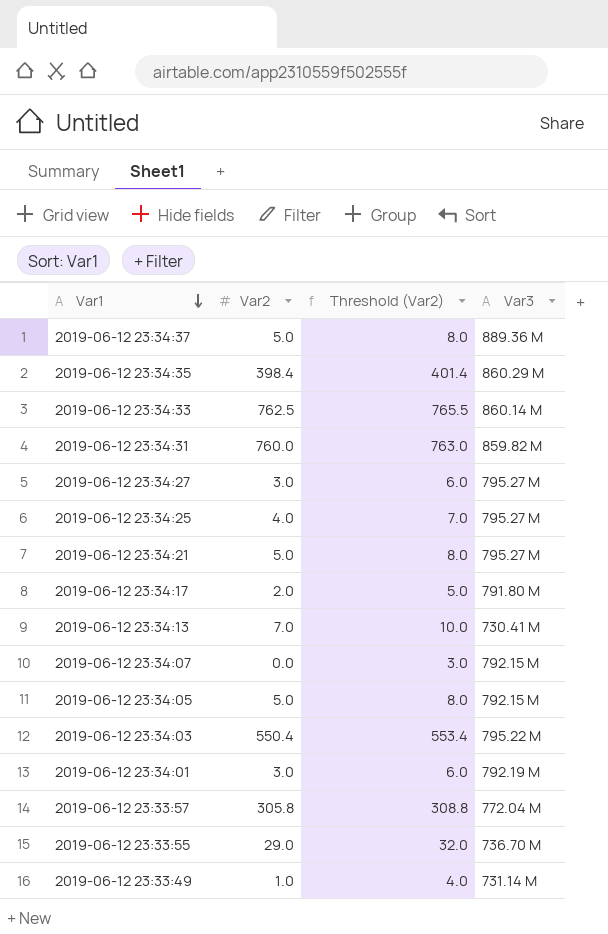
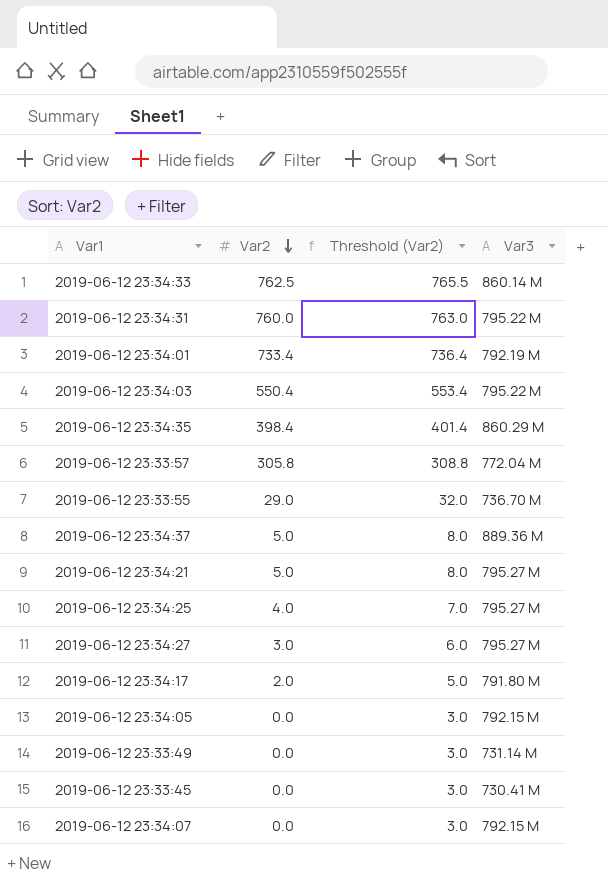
row order: Var1 descending -> Var2 descending
row 2019-06-12 23:34:13: 7.0 | 10.0 | 730.41 M -> none
2019-06-12 23:34:31 | Var3: 859.82 M -> 795.22 M
2019-06-12 23:34:01 | Var2: 3.0 -> 733.4
2019-06-12 23:34:01 | Threshold (Var2): 6.0 -> 736.4
2019-06-12 23:34:05 | Var2: 5.0 -> 0.0
2019-06-12 23:34:05 | Threshold (Var2): 8.0 -> 3.0
2019-06-12 23:33:49 | Var2: 1.0 -> 0.0
2019-06-12 23:33:49 | Threshold (Var2): 4.0 -> 3.0
row 2019-06-12 23:33:45: none -> 0.0 | 3.0 | 730.41 M

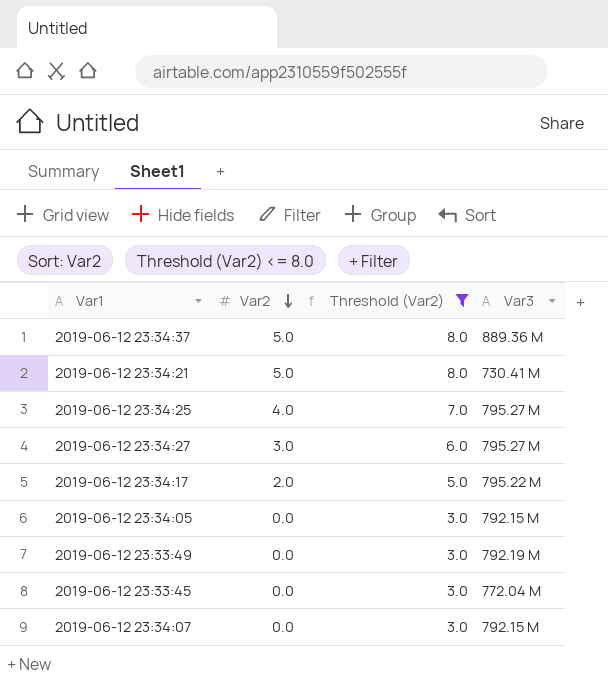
filter: none -> Threshold (Var2) <= 8.0
2019-06-12 23:34:21 | Var3: 795.27 M -> 730.41 M
2019-06-12 23:34:17 | Var3: 791.80 M -> 795.22 M
2019-06-12 23:33:49 | Var3: 731.14 M -> 792.19 M
2019-06-12 23:33:45 | Var3: 730.41 M -> 772.04 M

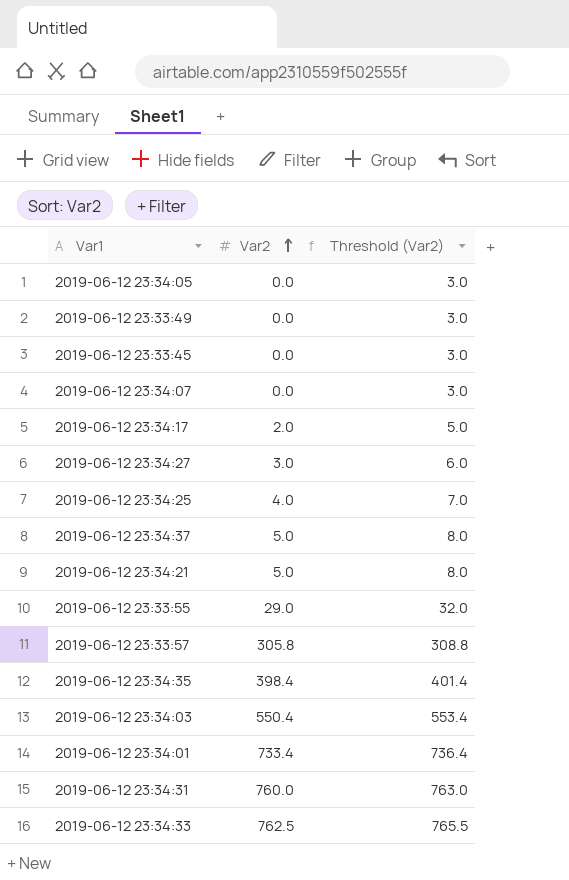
filter: Threshold (Var2) <= 8.0 -> none
row order: Var2 descending -> Var2 ascending
column Var3 | position: 4 -> none

